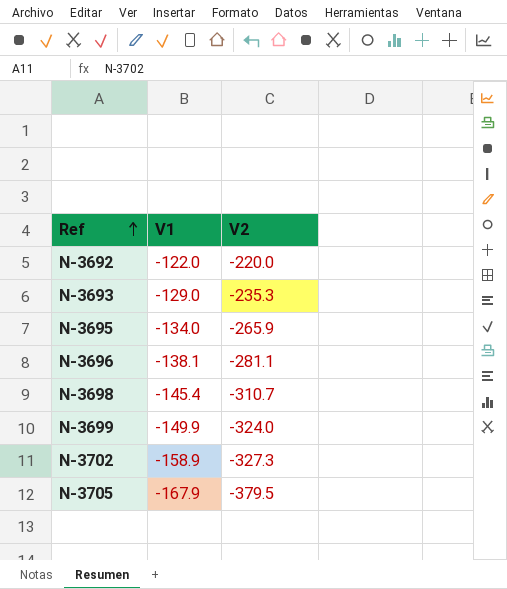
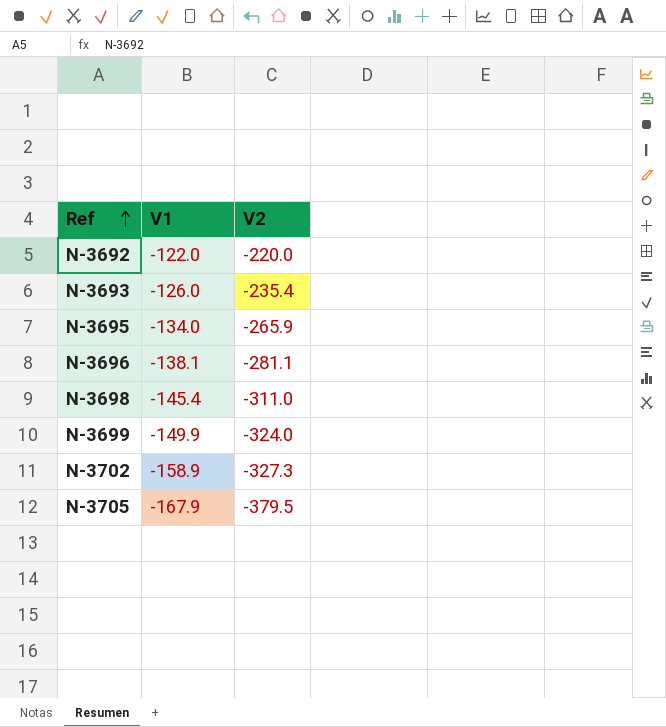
N-3693 | V1: -129.0 -> -126.0
N-3693 | V2: -235.3 -> -235.4
N-3698 | V2: -310.7 -> -311.0

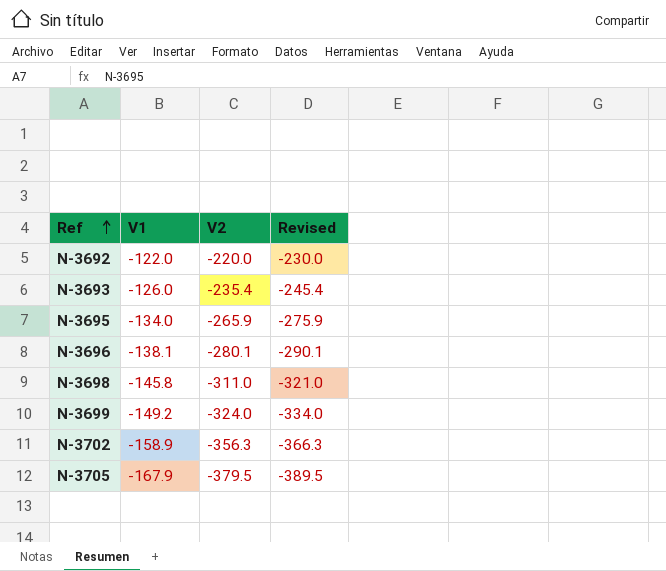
column Revised | formula: none -> [V2] - 10
N-3696 | V2: -281.1 -> -280.1
N-3698 | V1: -145.4 -> -145.8
N-3699 | V1: -149.9 -> -149.2
N-3702 | V2: -327.3 -> -356.3

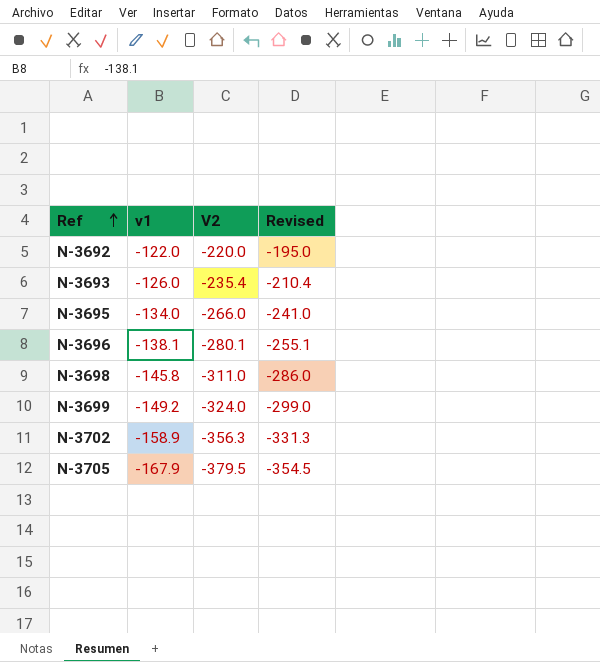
column name: V1 -> v1
column Revised | formula: [V2] - 10 -> [V2] + 25
N-3695 | V2: -265.9 -> -266.0

